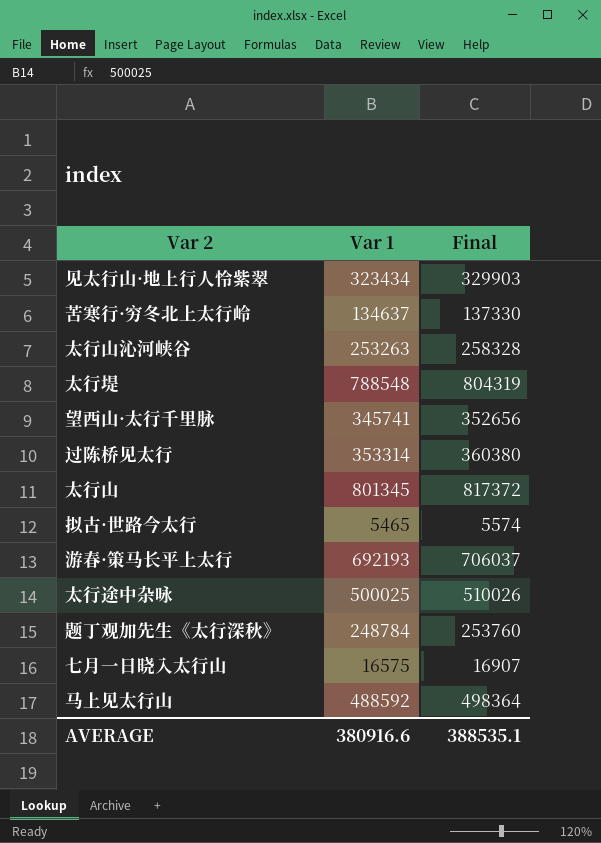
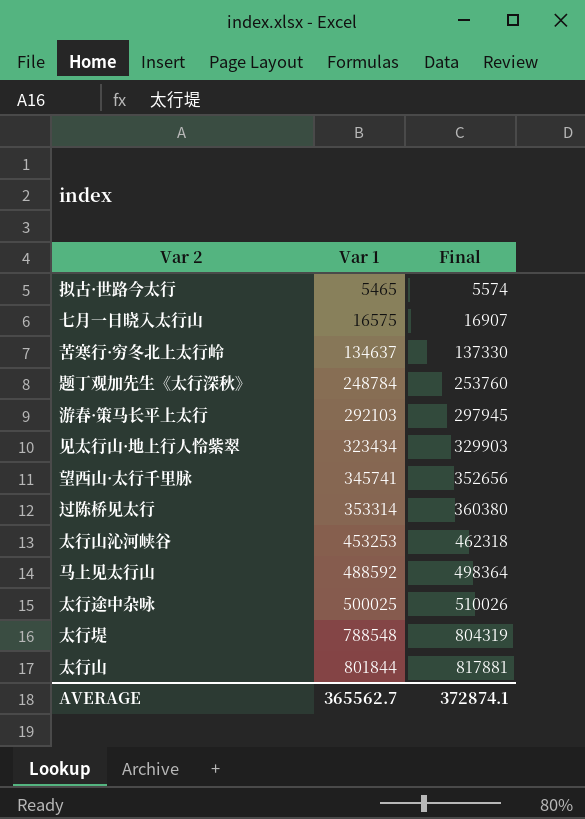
row order: none -> Var 1 ascending
游春·策马长平上太行 | Var 1: 692193 -> 292103
游春·策马长平上太行 | Final: 706037 -> 297945
太行山沁河峡谷 | Var 1: 253263 -> 453253
太行山沁河峡谷 | Final: 258328 -> 462318
太行山 | Var 1: 801345 -> 801844
太行山 | Final: 817372 -> 817881
AVERAGE | Var 1: 380916.6 -> 365562.7
AVERAGE | Final: 388535.1 -> 372874.1

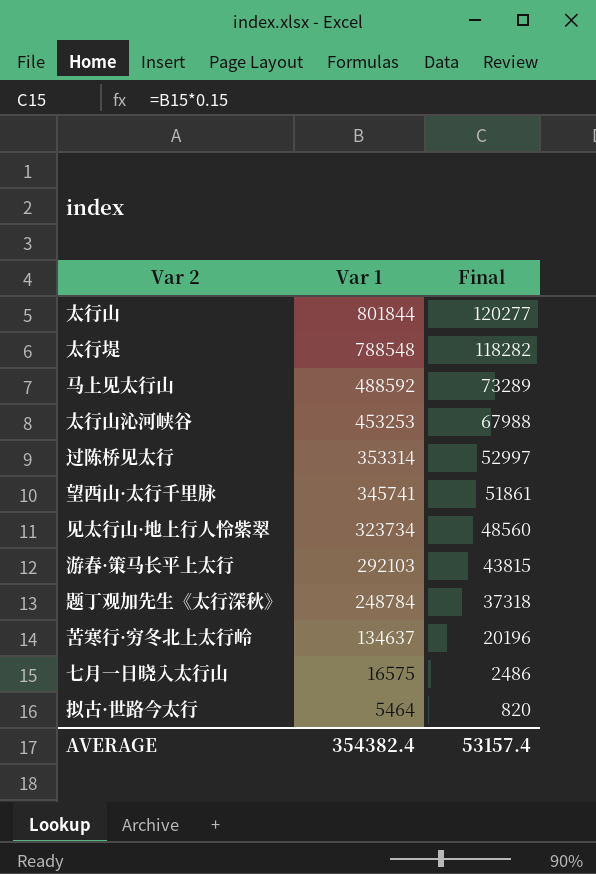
row order: Var 1 ascending -> Var 1 descending
column Final | formula: [Var 1] * 1.02 -> [Var 1] * 0.15
row 太行途中杂咏: 500025 | 510026 -> none
见太行山·地上行人怜紫翠 | Var 1: 323434 -> 323734
拟古·世路今太行 | Var 1: 5465 -> 5464
AVERAGE | Var 1: 365562.7 -> 354382.4
AVERAGE | Final: 372874.1 -> 53157.4

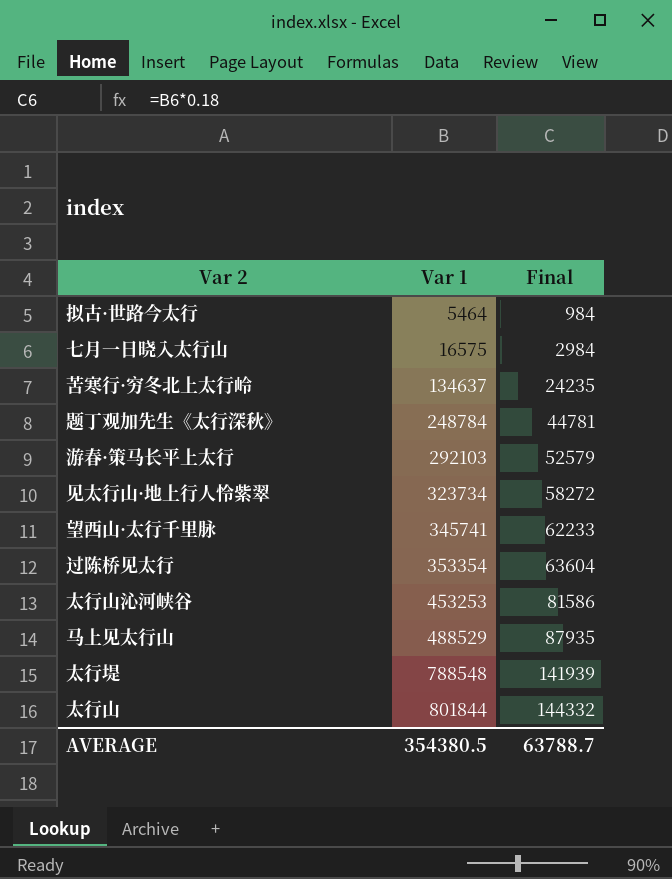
row order: Var 1 descending -> Var 1 ascending
column Final | formula: [Var 1] * 0.15 -> [Var 1] * 0.18
过陈桥见太行 | Var 1: 353314 -> 353354
马上见太行山 | Var 1: 488592 -> 488529
AVERAGE | Var 1: 354382.4 -> 354380.5
AVERAGE | Final: 53157.4 -> 63788.7

